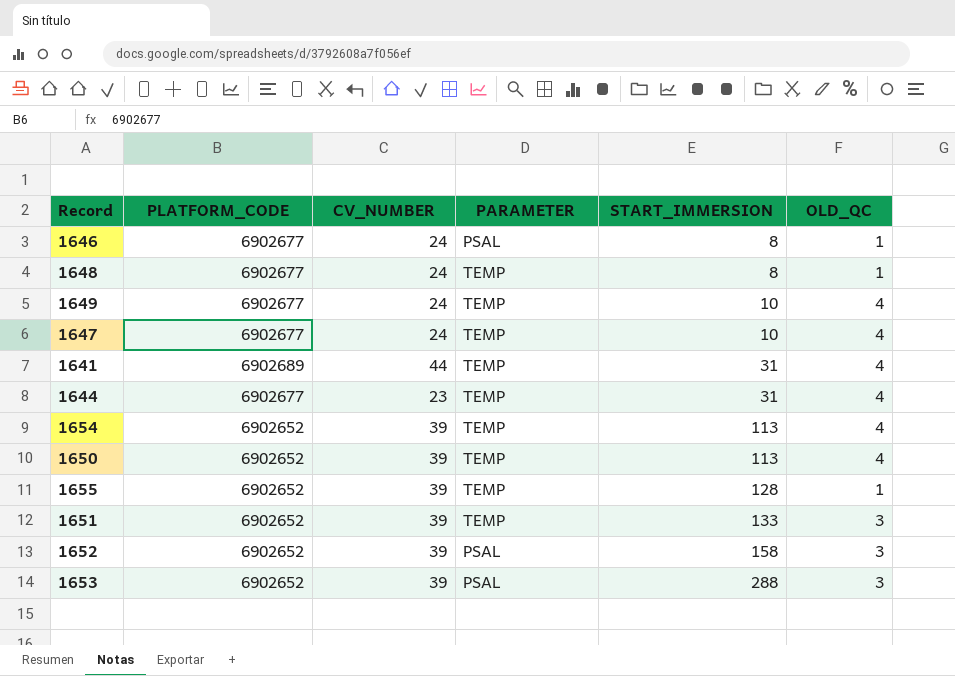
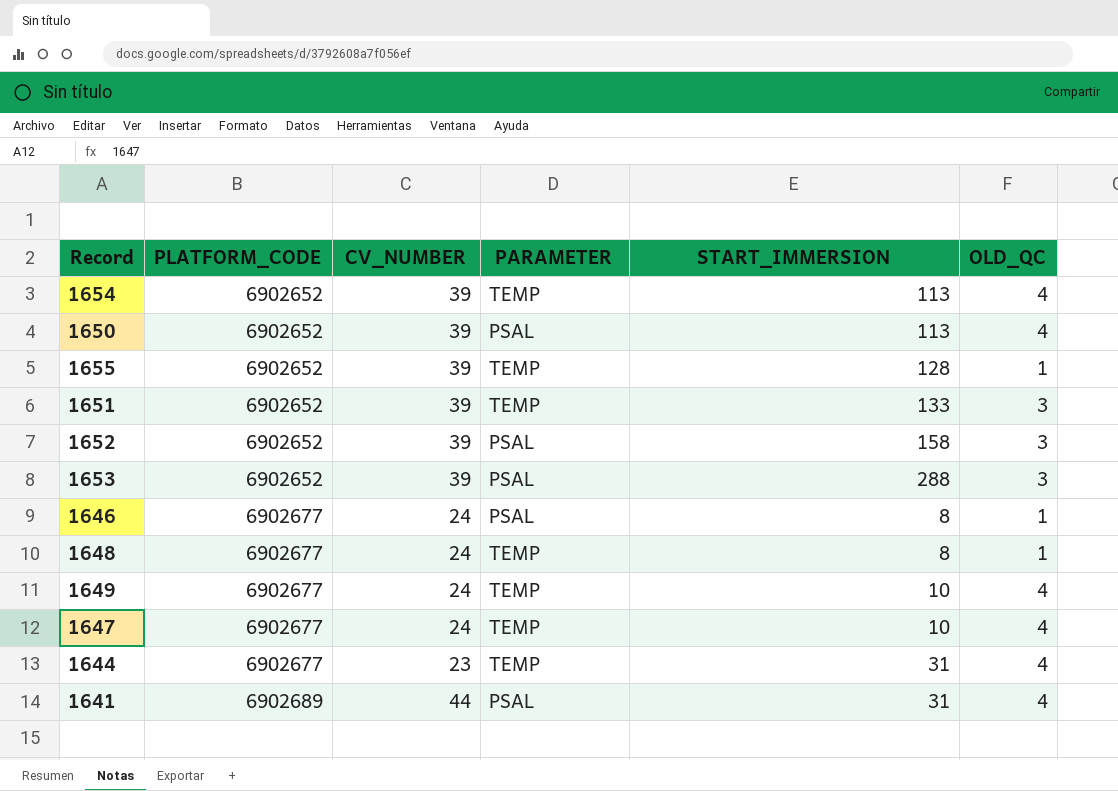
row order: START_IMMERSION ascending -> PLATFORM_CODE ascending
1650 | PARAMETER: TEMP -> PSAL
1641 | PARAMETER: TEMP -> PSAL

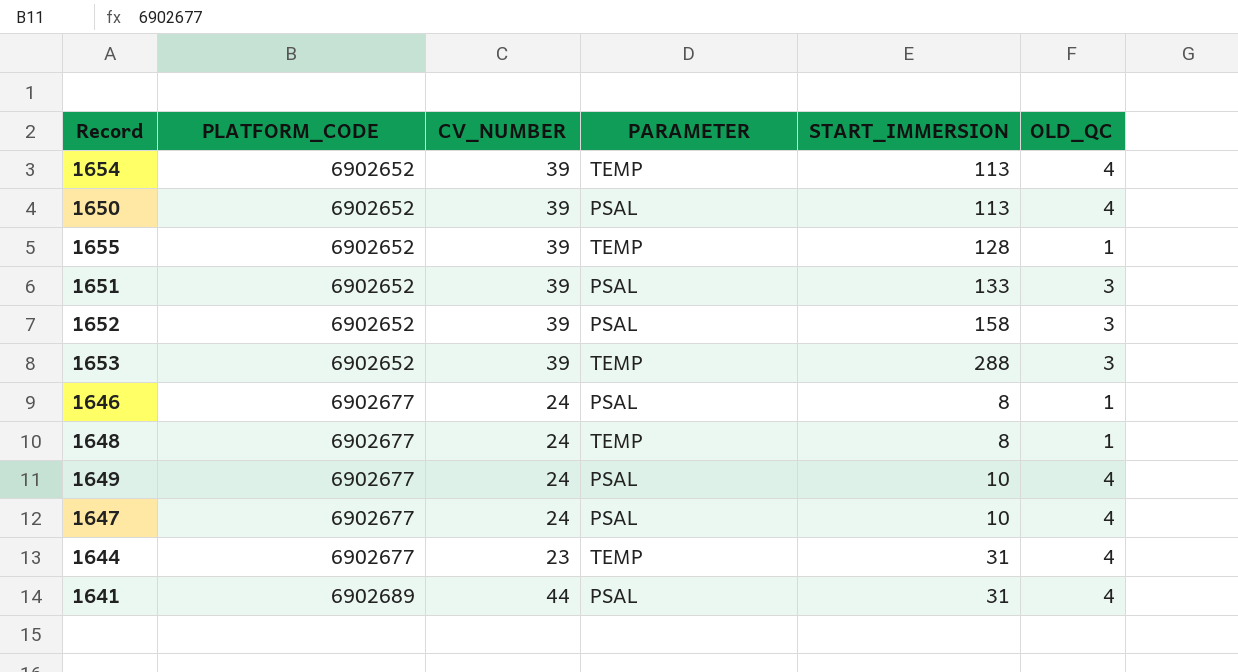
1651 | PARAMETER: TEMP -> PSAL
1653 | PARAMETER: PSAL -> TEMP
1649 | PARAMETER: TEMP -> PSAL
1647 | PARAMETER: TEMP -> PSAL

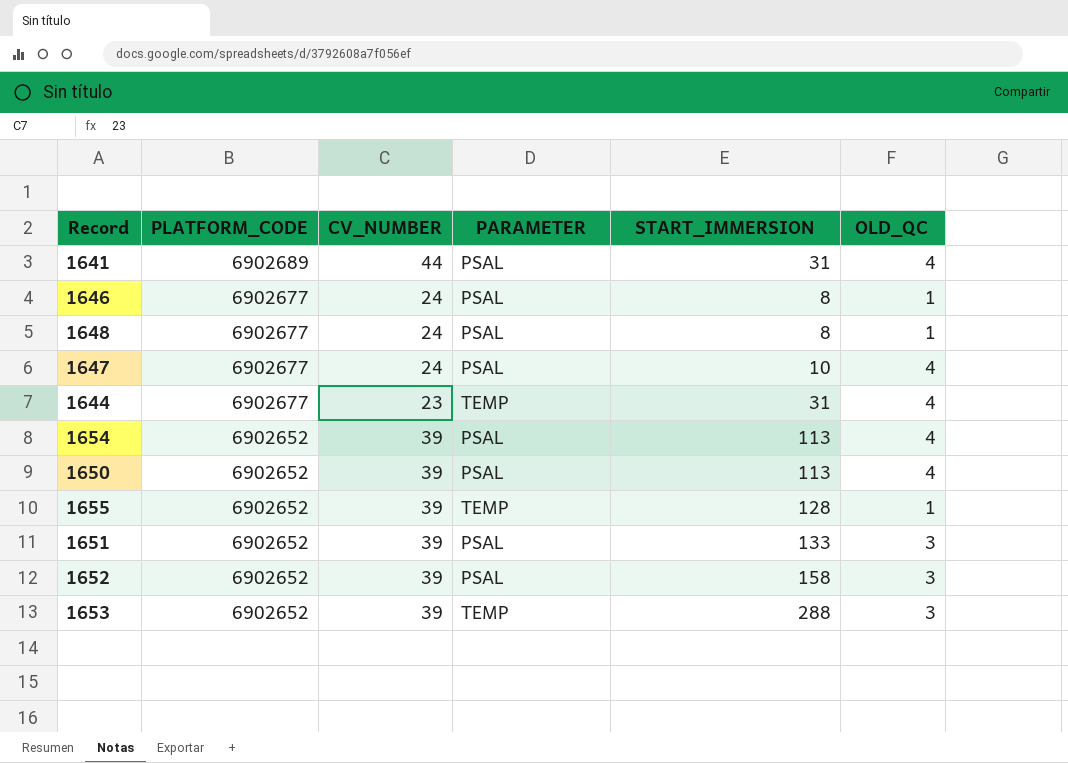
row order: PLATFORM_CODE ascending -> PLATFORM_CODE descending
row 1649: 6902677 | 24 | PSAL | 10 | 4 -> none
1648 | PARAMETER: TEMP -> PSAL
1654 | PARAMETER: TEMP -> PSAL

